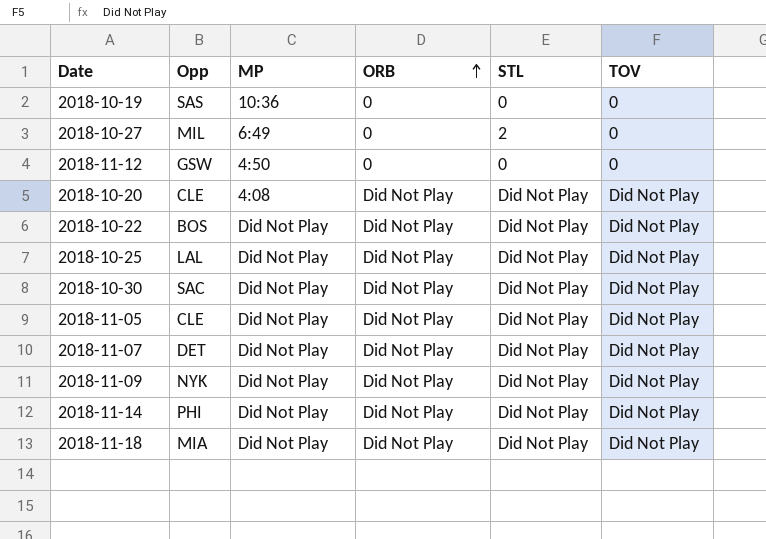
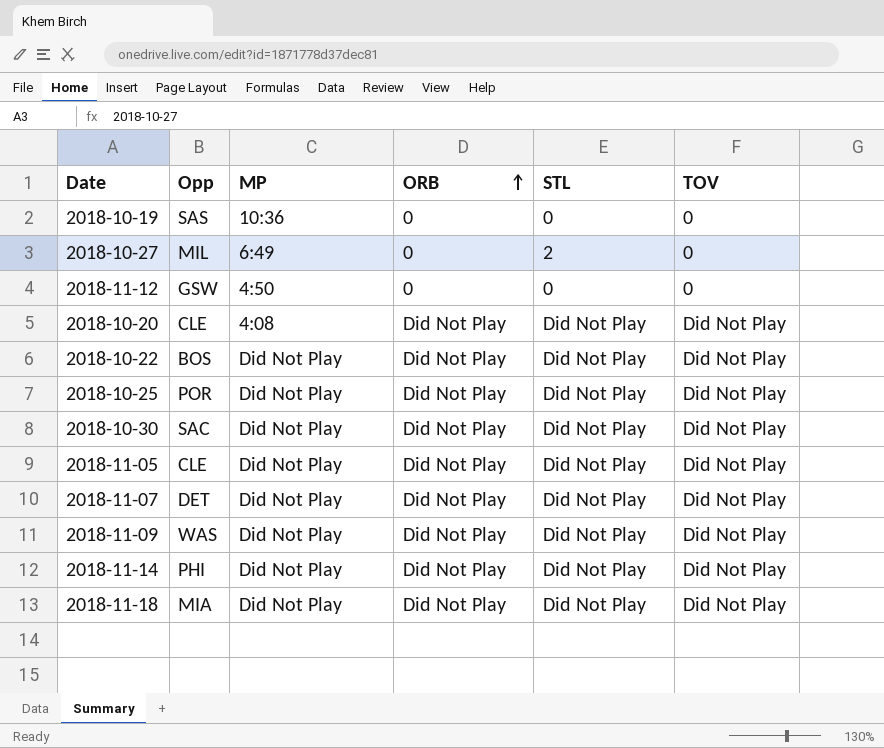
2018-10-25 | Opp: LAL -> POR
2018-11-09 | Opp: NYK -> WAS

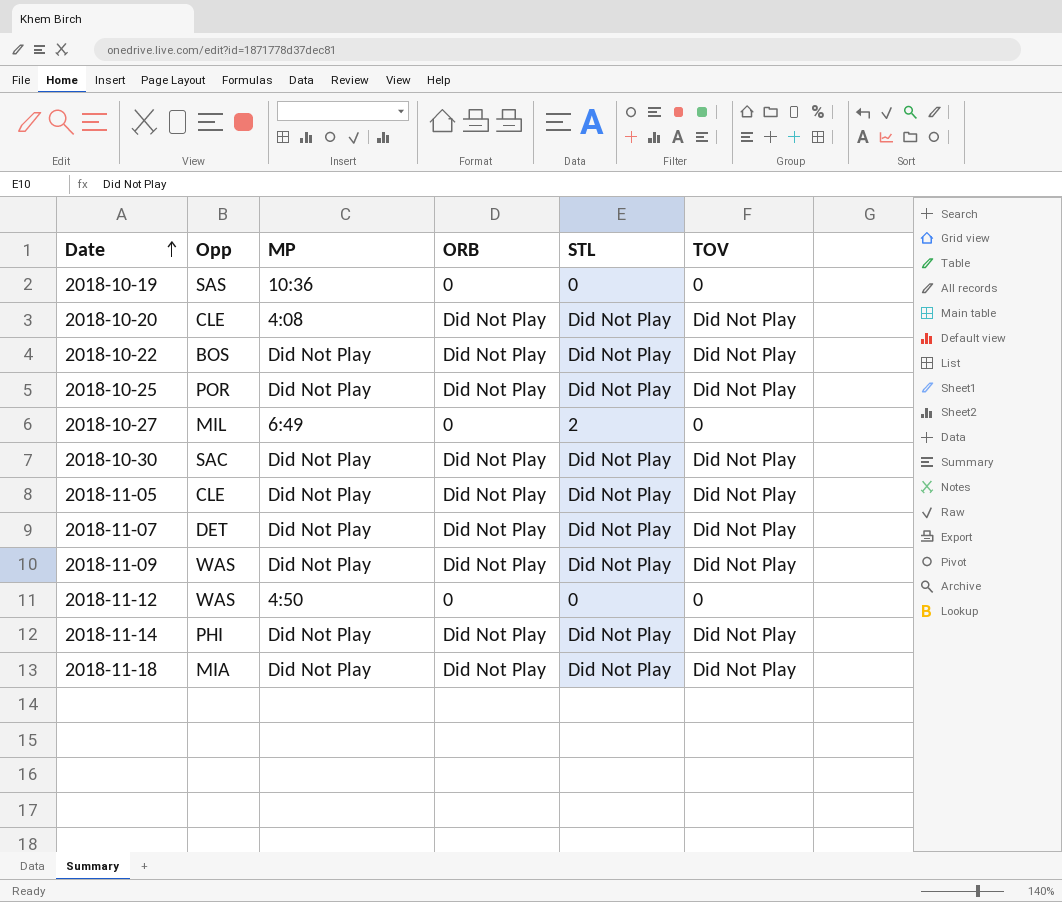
row order: ORB ascending -> Date ascending
2018-11-12 | Opp: GSW -> WAS

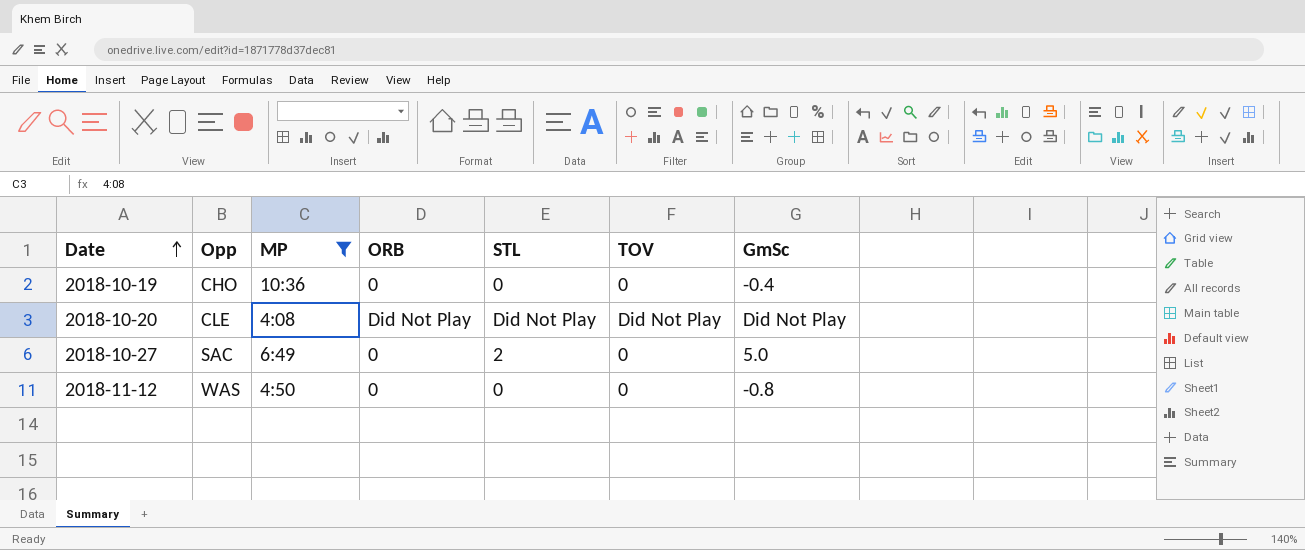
filter: none -> MP != Did Not Play
column GmSc | position: none -> 7
2018-10-19 | Opp: SAS -> CHO
2018-10-27 | Opp: MIL -> SAC

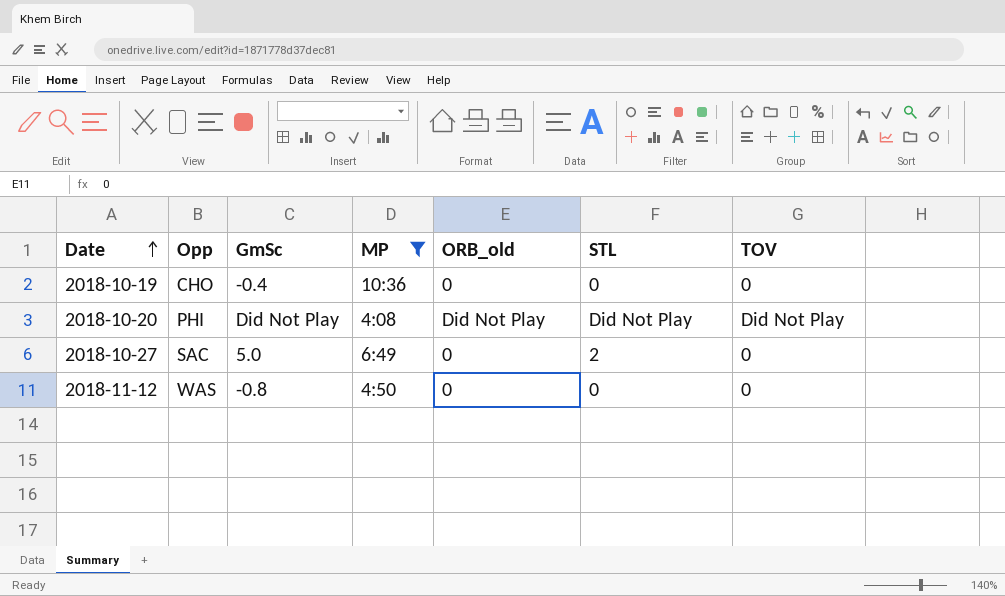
column GmSc | position: 7 -> 3
column name: ORB -> ORB_old
2018-10-20 | Opp: CLE -> PHI

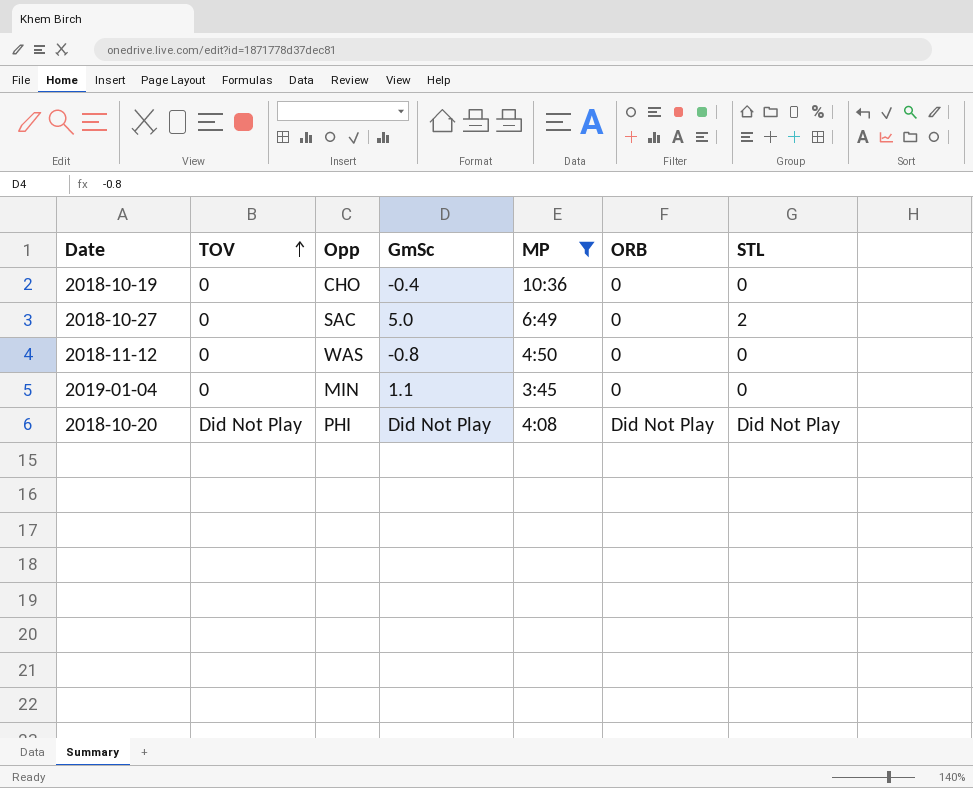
row order: Date ascending -> TOV ascending
column TOV | position: 7 -> 2
column name: ORB_old -> ORB
row 2019-01-04: none -> 0 | MIN | 1.1 | 3:45 | 0 | 0

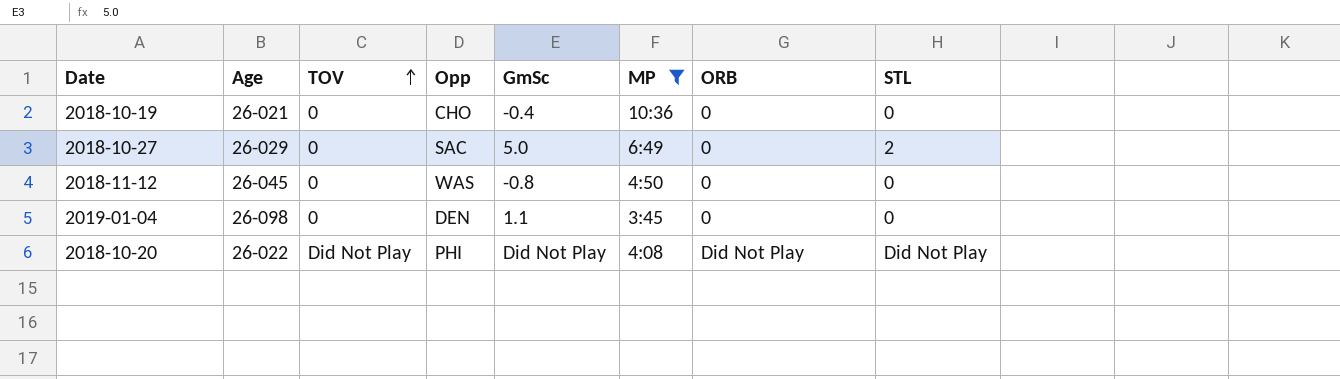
column Age | position: none -> 2
2019-01-04 | Opp: MIN -> DEN

